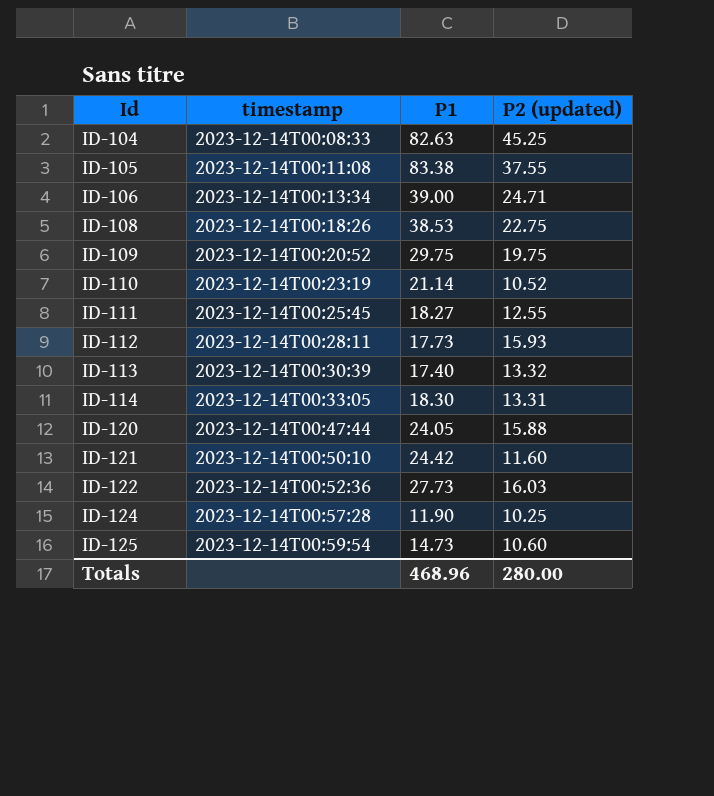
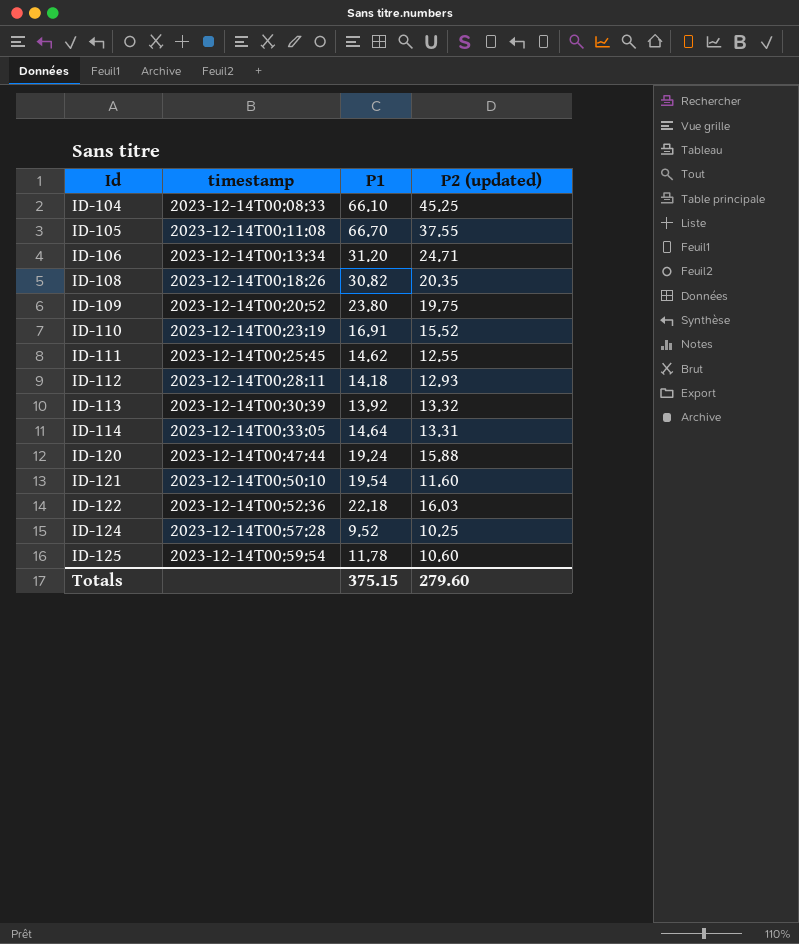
ID-104 | P1: 82.63 -> 66.10
ID-105 | P1: 83.38 -> 66.70
ID-106 | P1: 39.00 -> 31.20
ID-108 | P1: 38.53 -> 30.82
ID-108 | P2 (updated): 22.75 -> 20.35
ID-109 | P1: 29.75 -> 23.80
ID-110 | P1: 21.14 -> 16.91
ID-110 | P2 (updated): 10.52 -> 15.52
ID-111 | P1: 18.27 -> 14.62
ID-112 | P1: 17.73 -> 14.18
ID-112 | P2 (updated): 15.93 -> 12.93
ID-113 | P1: 17.40 -> 13.92
ID-114 | P1: 18.30 -> 14.64
ID-120 | P1: 24.05 -> 19.24
ID-121 | P1: 24.42 -> 19.54
ID-122 | P1: 27.73 -> 22.18
ID-124 | P1: 11.90 -> 9.52
ID-125 | P1: 14.73 -> 11.78
Totals | P1: 468.96 -> 375.15
Totals | P2 (updated): 280.00 -> 279.60

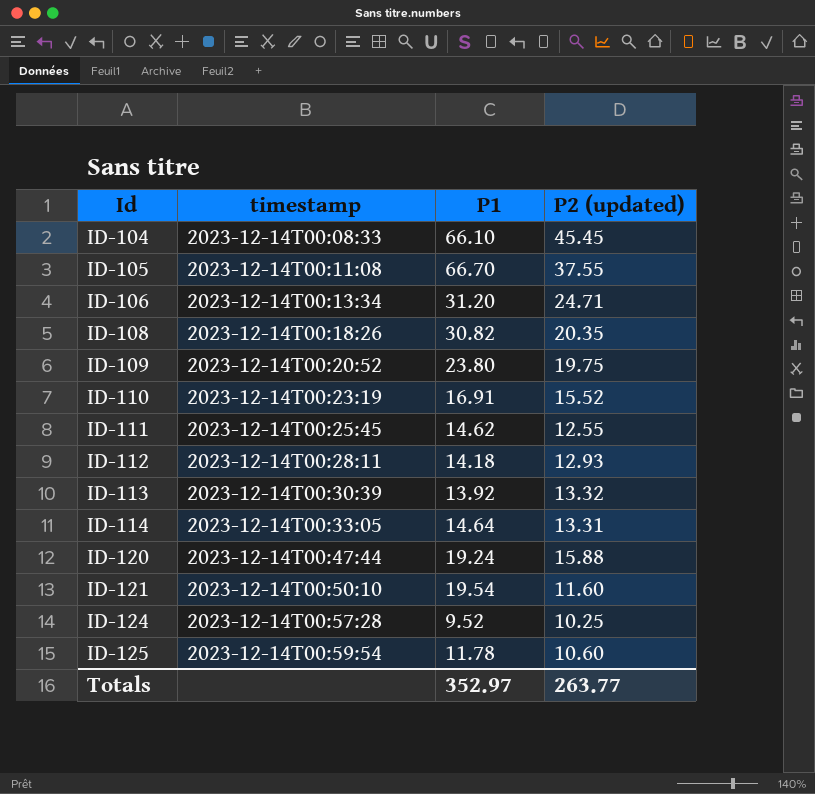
row ID-122: 2023-12-14T00:52:36 | 22.18 | 16.03 -> none
ID-104 | P2 (updated): 45.25 -> 45.45
Totals | P1: 375.15 -> 352.97
Totals | P2 (updated): 279.60 -> 263.77

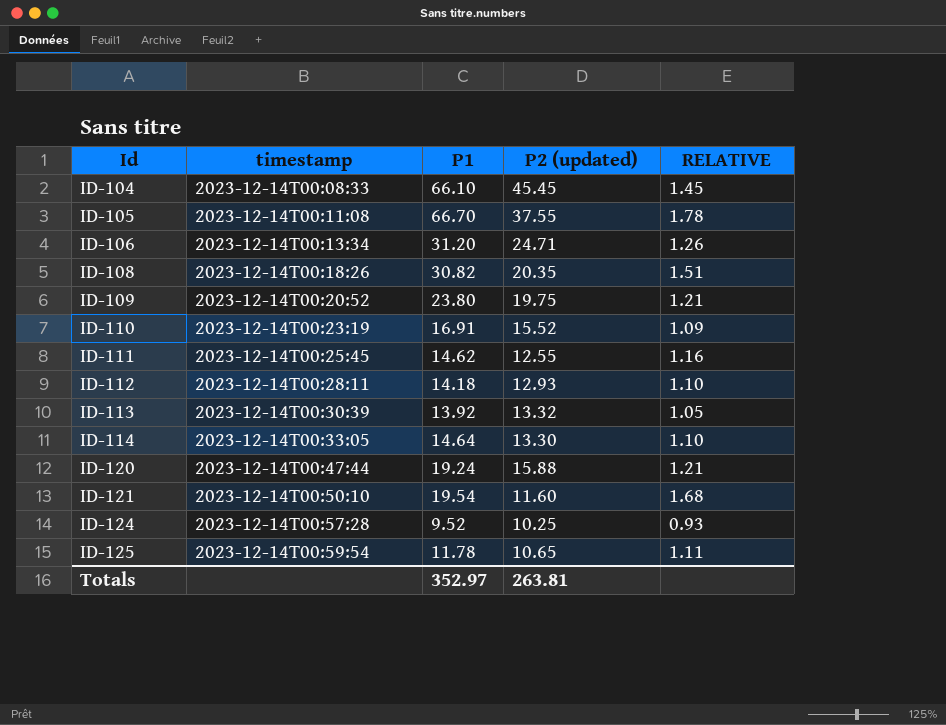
column RELATIVE | formula: none -> [P1] / [P2 (updated)]
ID-114 | P2 (updated): 13.31 -> 13.30
ID-125 | P2 (updated): 10.60 -> 10.65
Totals | P2 (updated): 263.77 -> 263.81

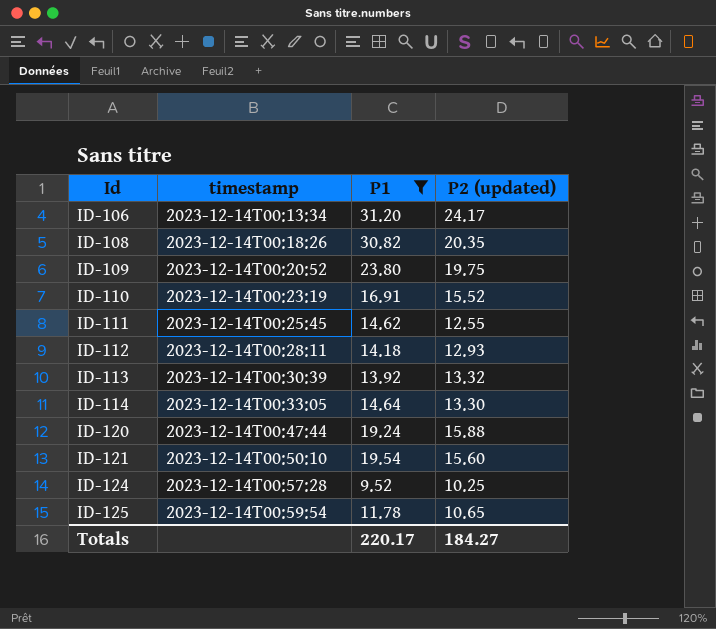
filter: none -> P1 <= 31.20
column RELATIVE | formula: [P1] / [P2 (updated)] -> none
ID-106 | P2 (updated): 24.71 -> 24.17
ID-121 | P2 (updated): 11.60 -> 15.60
Totals | P1: 352.97 -> 220.17
Totals | P2 (updated): 263.81 -> 184.27

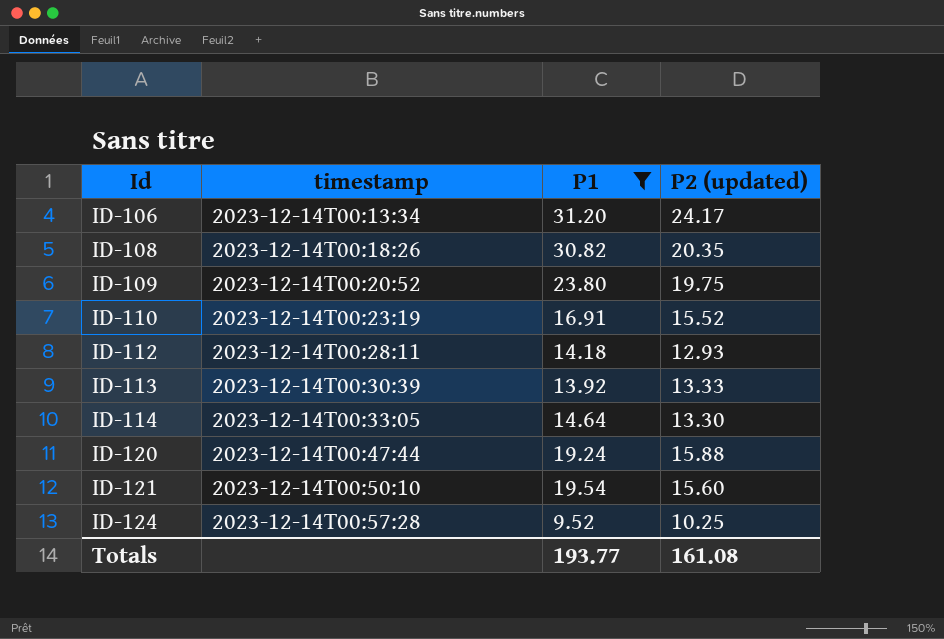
row ID-111: 2023-12-14T00:25:45 | 14.62 | 12.55 -> none
row ID-125: 2023-12-14T00:59:54 | 11.78 | 10.65 -> none
ID-113 | P2 (updated): 13.32 -> 13.33
Totals | P1: 220.17 -> 193.77
Totals | P2 (updated): 184.27 -> 161.08

